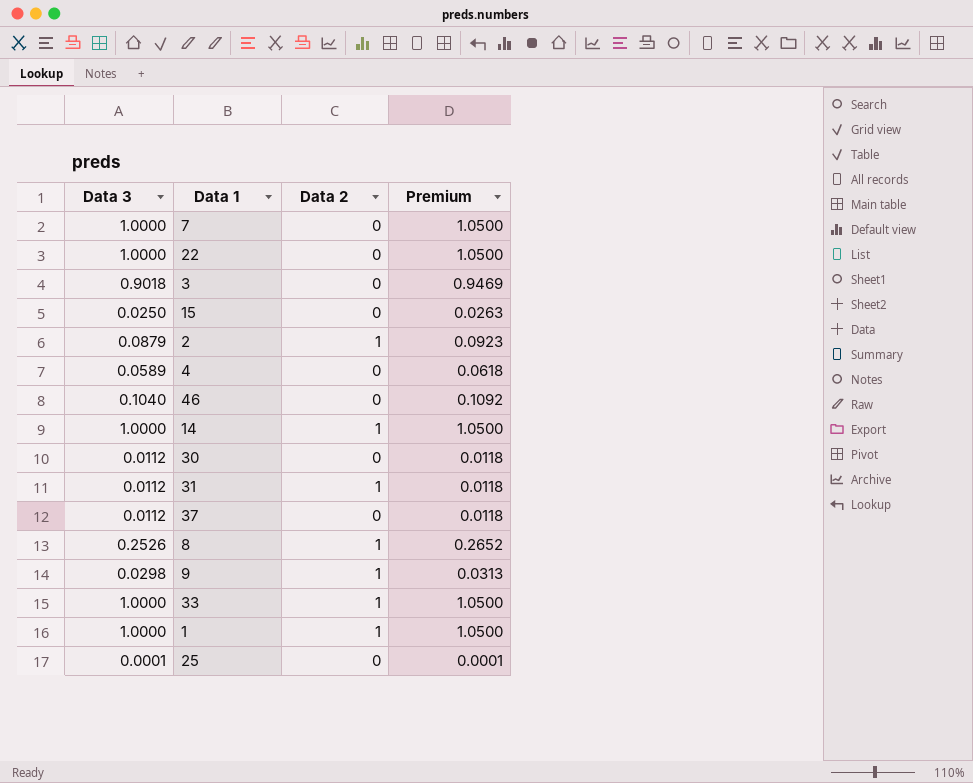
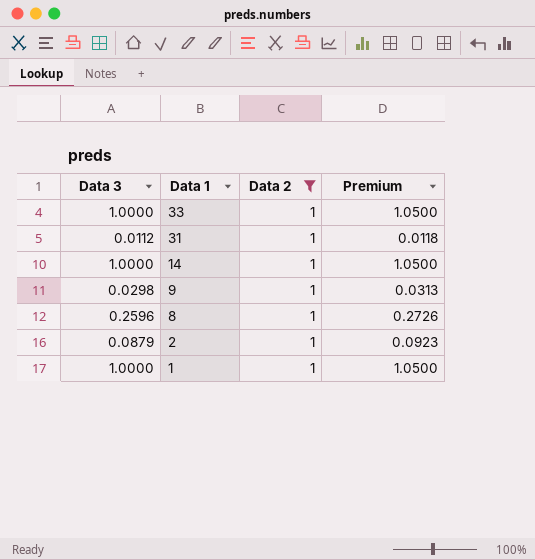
filter: none -> Data 2 = 1
row order: none -> Data 1 descending
8 | Data 3: 0.2526 -> 0.2596
8 | Premium: 0.2652 -> 0.2726

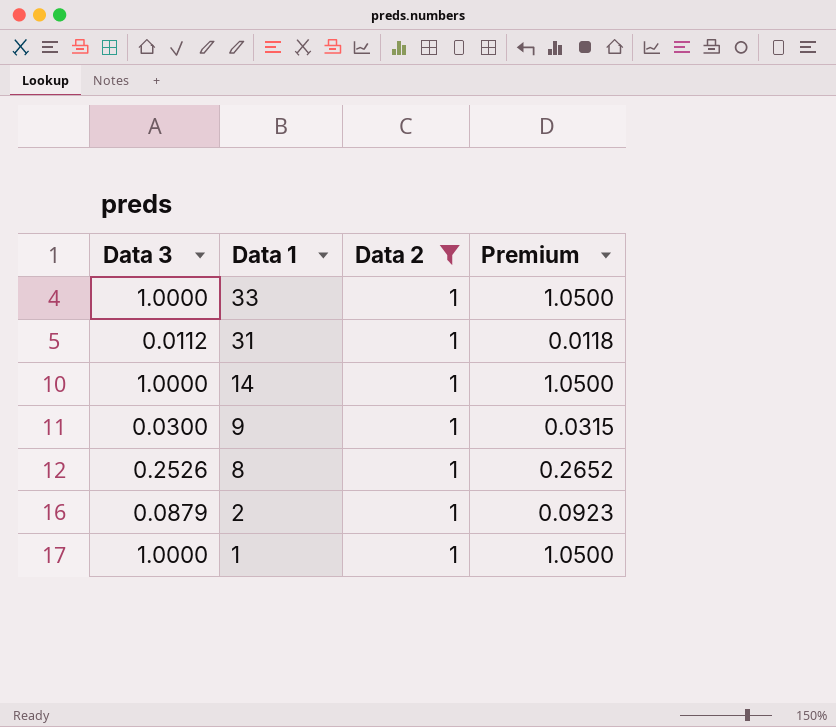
9 | Data 3: 0.0298 -> 0.0300
9 | Premium: 0.0313 -> 0.0315
8 | Data 3: 0.2596 -> 0.2526
8 | Premium: 0.2726 -> 0.2652

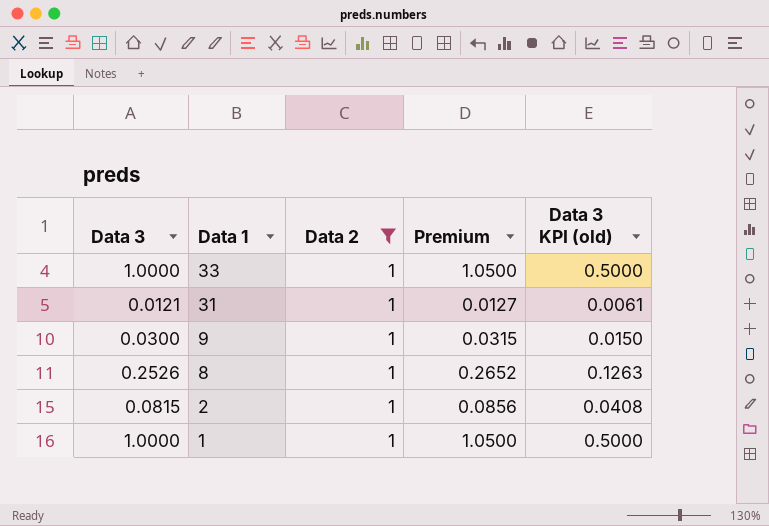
column Data 3 KPI (old) | formula: none -> [Data 3] * 0.5
row 14: 1.0000 | 1 | 1.0500 -> none
31 | Data 3: 0.0112 -> 0.0121
31 | Premium: 0.0118 -> 0.0127
2 | Data 3: 0.0879 -> 0.0815
2 | Premium: 0.0923 -> 0.0856

